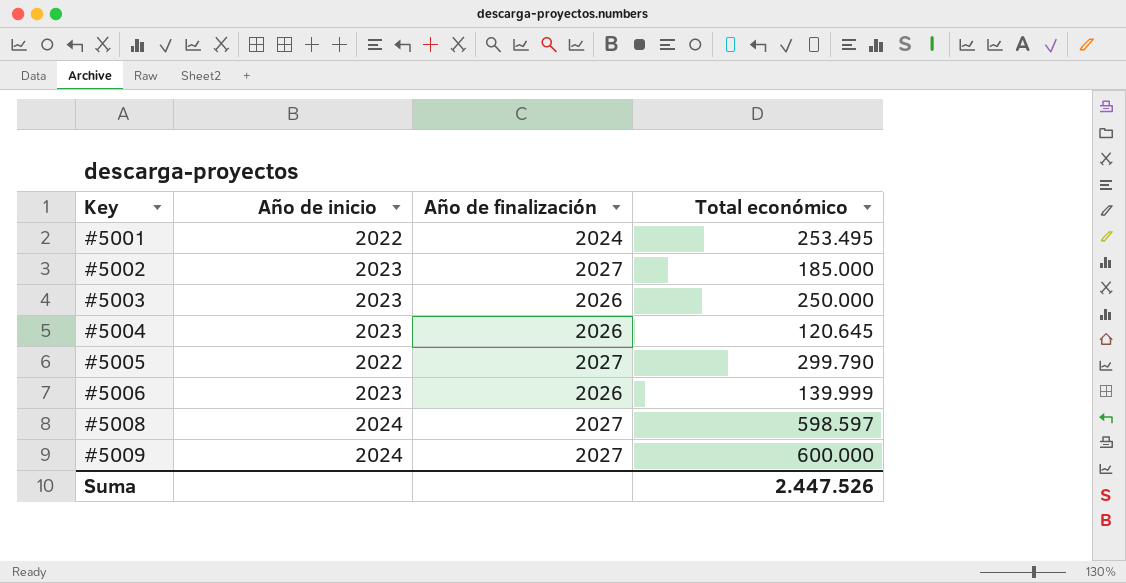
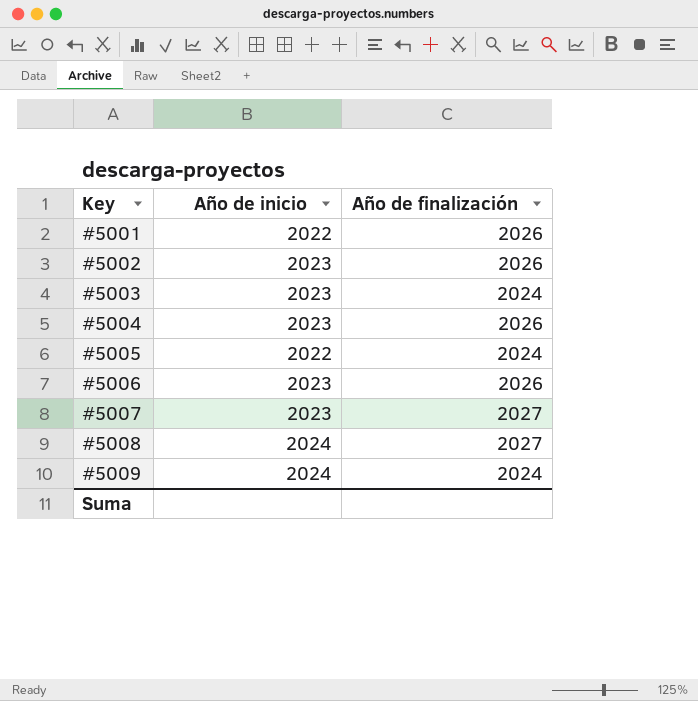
column Total económico | position: 4 -> none
#5001 | Año de finalización: 2024 -> 2026
#5002 | Año de finalización: 2027 -> 2026
#5003 | Año de finalización: 2026 -> 2024
#5005 | Año de finalización: 2027 -> 2024
row #5007: none -> 2023 | 2027
#5009 | Año de finalización: 2027 -> 2024

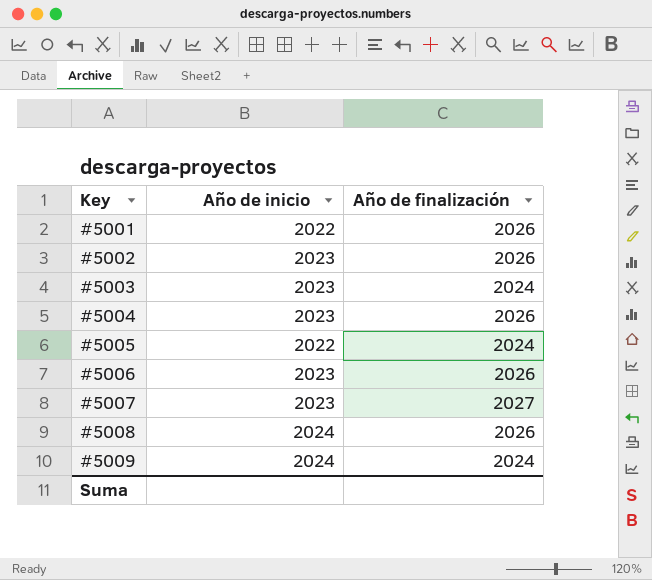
#5008 | Año de finalización: 2027 -> 2026

